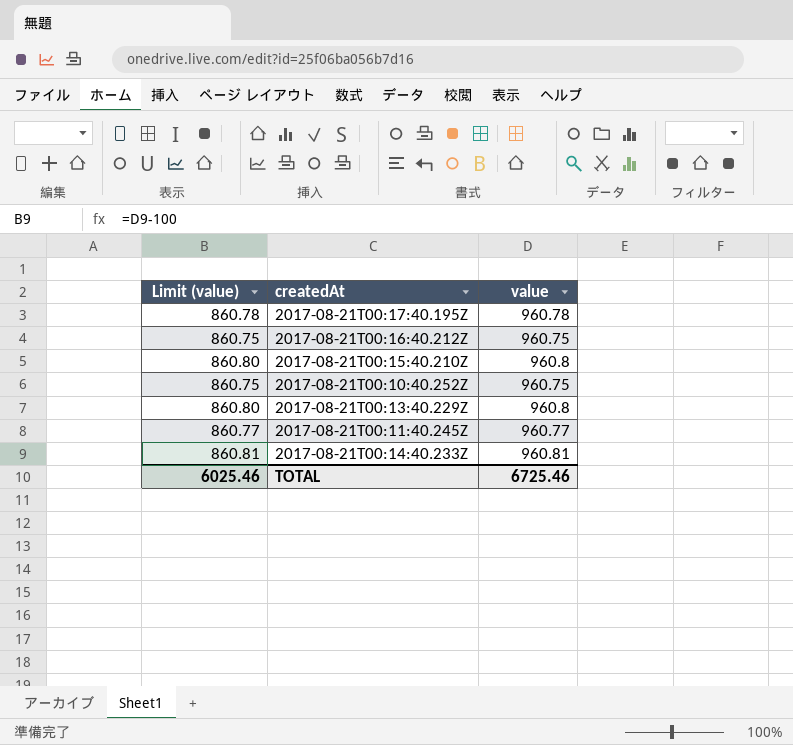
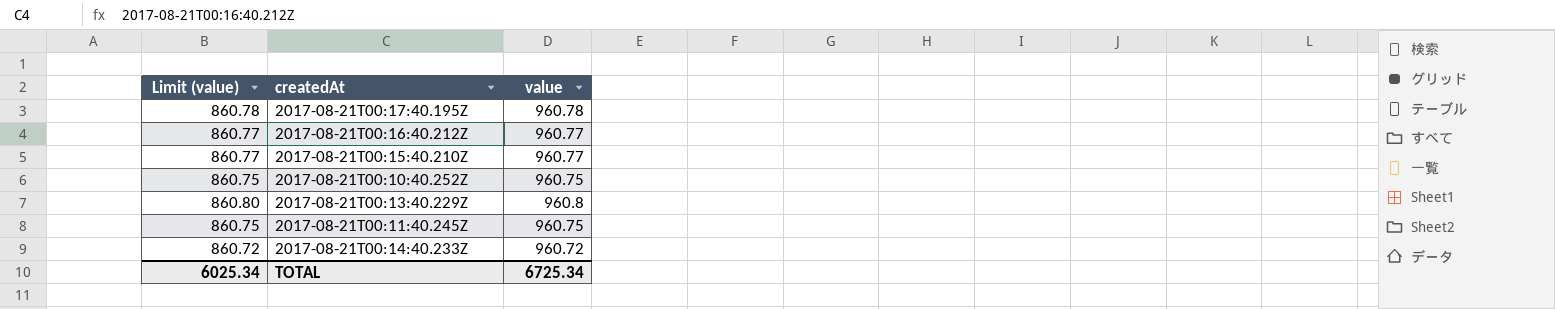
2017-08-21T00:16:40.212Z | Limit (value): 860.75 -> 860.77
2017-08-21T00:16:40.212Z | value: 960.75 -> 960.77
2017-08-21T00:15:40.210Z | Limit (value): 860.80 -> 860.77
2017-08-21T00:15:40.210Z | value: 960.8 -> 960.77
2017-08-21T00:11:40.245Z | Limit (value): 860.77 -> 860.75
2017-08-21T00:11:40.245Z | value: 960.77 -> 960.75
2017-08-21T00:14:40.233Z | Limit (value): 860.81 -> 860.72
2017-08-21T00:14:40.233Z | value: 960.81 -> 960.72
TOTAL | Limit (value): 6025.46 -> 6025.34
TOTAL | value: 6725.46 -> 6725.34

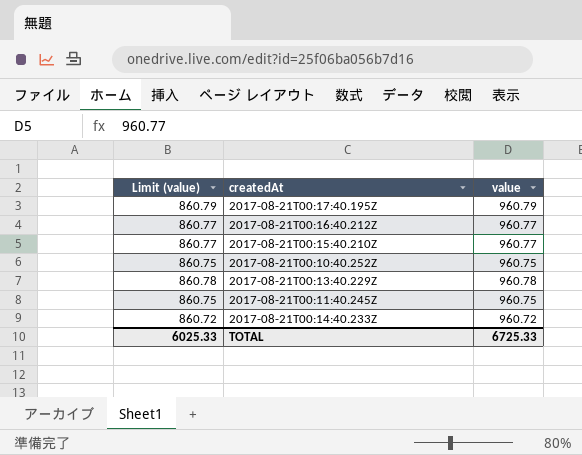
2017-08-21T00:17:40.195Z | Limit (value): 860.78 -> 860.79
2017-08-21T00:17:40.195Z | value: 960.78 -> 960.79
2017-08-21T00:13:40.229Z | Limit (value): 860.80 -> 860.78
2017-08-21T00:13:40.229Z | value: 960.8 -> 960.78
TOTAL | Limit (value): 6025.34 -> 6025.33
TOTAL | value: 6725.34 -> 6725.33

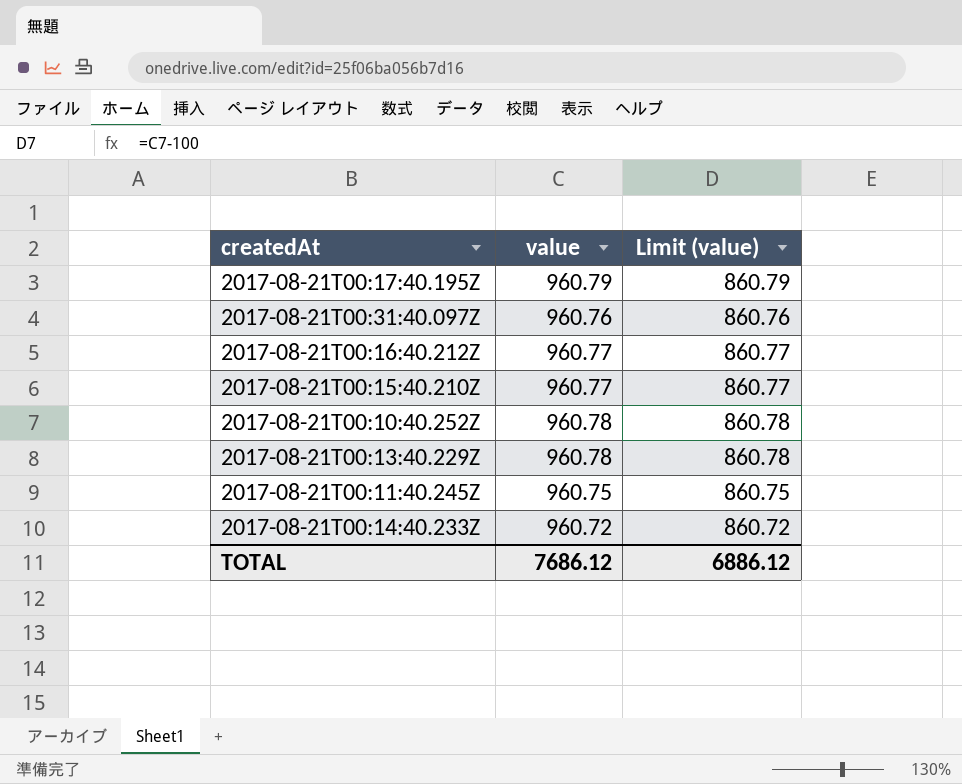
column Limit (value) | position: 1 -> 3
row 2017-08-21T00:31:40.097Z: none -> 960.76 | 860.76
2017-08-21T00:10:40.252Z | value: 960.75 -> 960.78
2017-08-21T00:10:40.252Z | Limit (value): 860.75 -> 860.78
TOTAL | value: 6725.33 -> 7686.12
TOTAL | Limit (value): 6025.33 -> 6886.12

